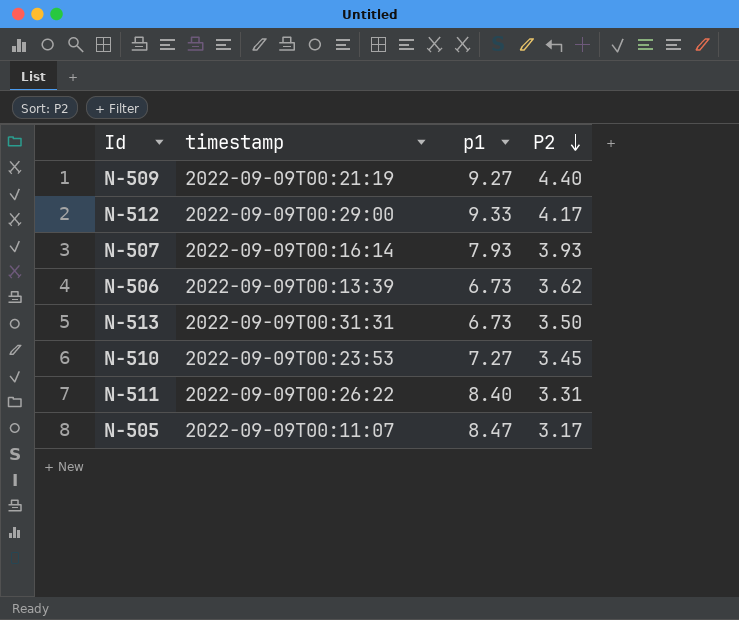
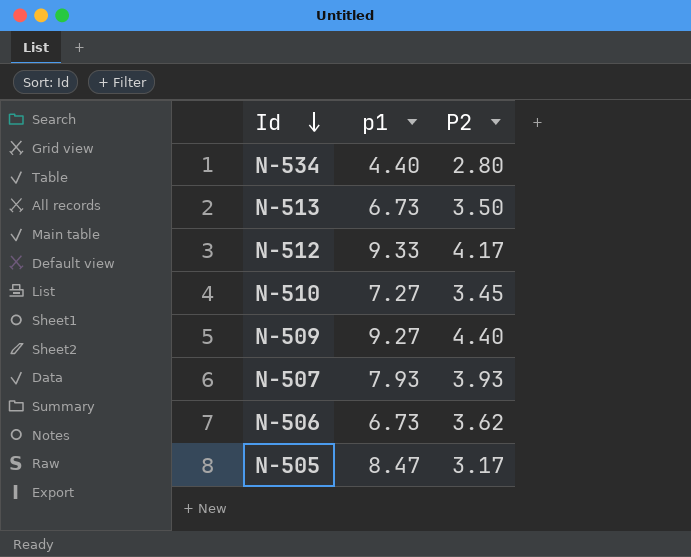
row order: P2 descending -> Id descending
column timestamp | position: 2 -> none
row N-511: 2022-09-09T00:26:22 | 8.40 | 3.31 -> none
row N-534: none -> 4.40 | 2.80

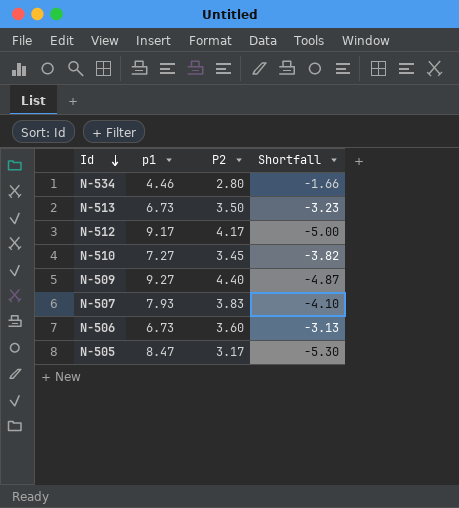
column Shortfall | formula: none -> [P2] - [p1]
N-534 | p1: 4.40 -> 4.46
N-512 | p1: 9.33 -> 9.17
N-507 | P2: 3.93 -> 3.83
N-506 | P2: 3.62 -> 3.60

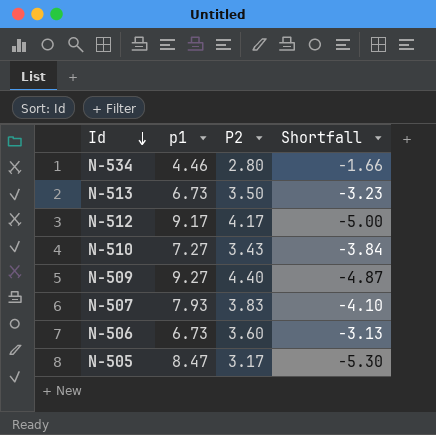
N-510 | P2: 3.45 -> 3.43
N-510 | Shortfall: -3.82 -> -3.84

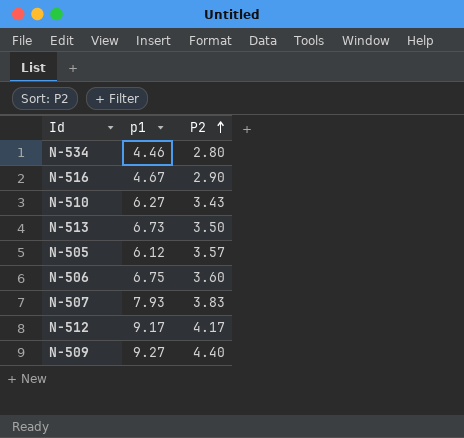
row order: Id descending -> P2 ascending
column Shortfall | formula: [P2] - [p1] -> none
row N-516: none -> 4.67 | 2.90
N-510 | p1: 7.27 -> 6.27
N-505 | p1: 8.47 -> 6.12
N-505 | P2: 3.17 -> 3.57
N-506 | p1: 6.73 -> 6.75

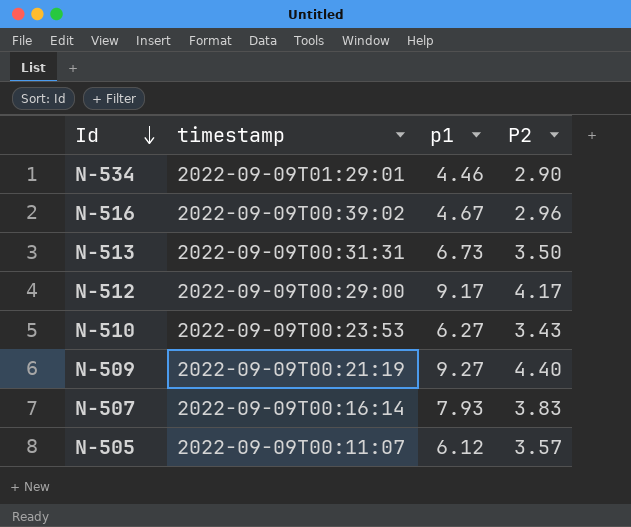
row order: P2 ascending -> Id descending
column timestamp | position: none -> 2
row N-506: 6.75 | 3.60 -> none
N-534 | P2: 2.80 -> 2.90
N-516 | P2: 2.90 -> 2.96

